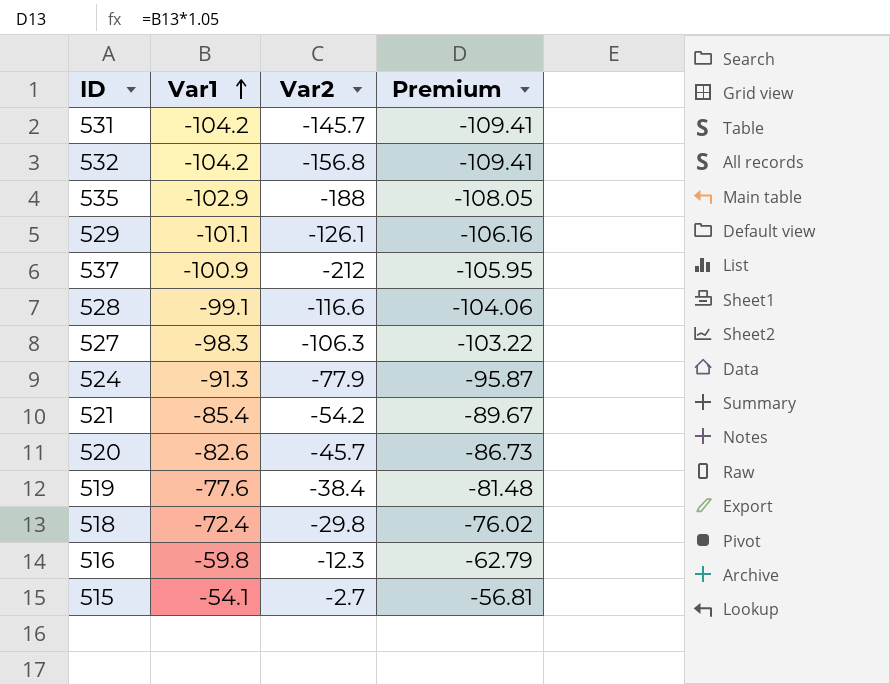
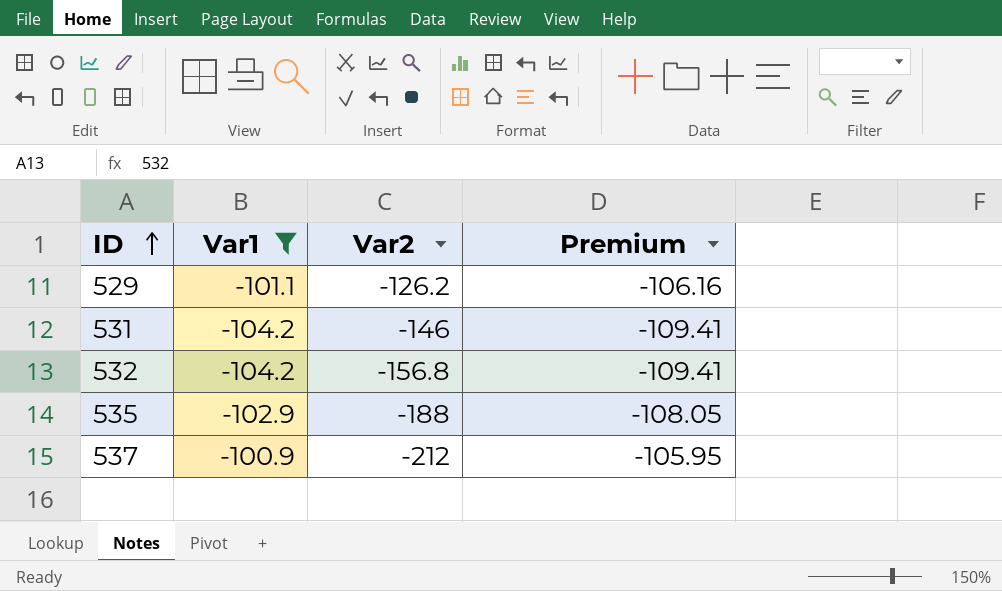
filter: none -> Var1 <= -100.9
row order: Var1 ascending -> ID ascending
529 | Var2: -126.1 -> -126.2
531 | Var2: -145.7 -> -146

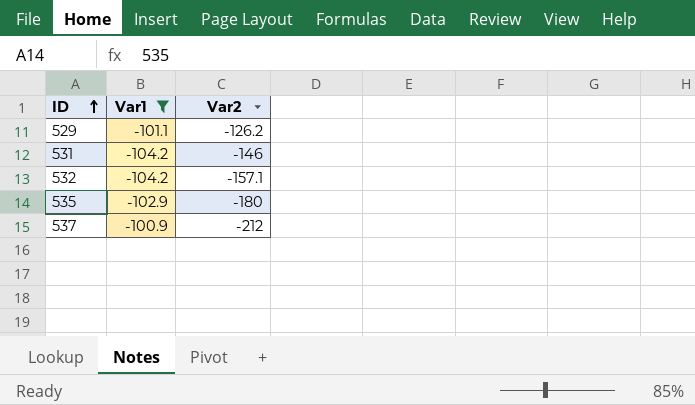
column Premium | formula: [Var1] * 1.05 -> none
532 | Var2: -156.8 -> -157.1
535 | Var2: -188 -> -180

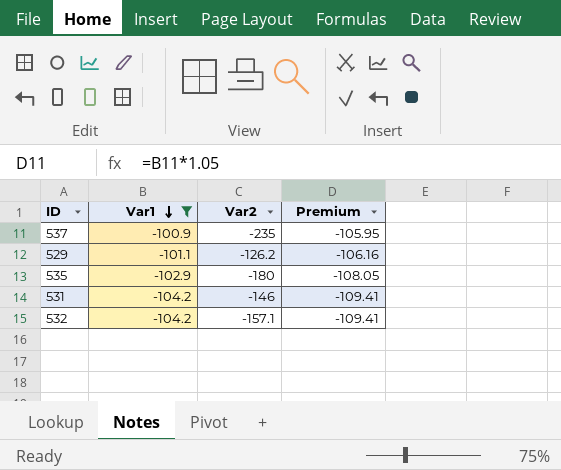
row order: ID ascending -> Var1 descending
column Premium | formula: none -> [Var1] * 1.05
537 | Var2: -212 -> -235

